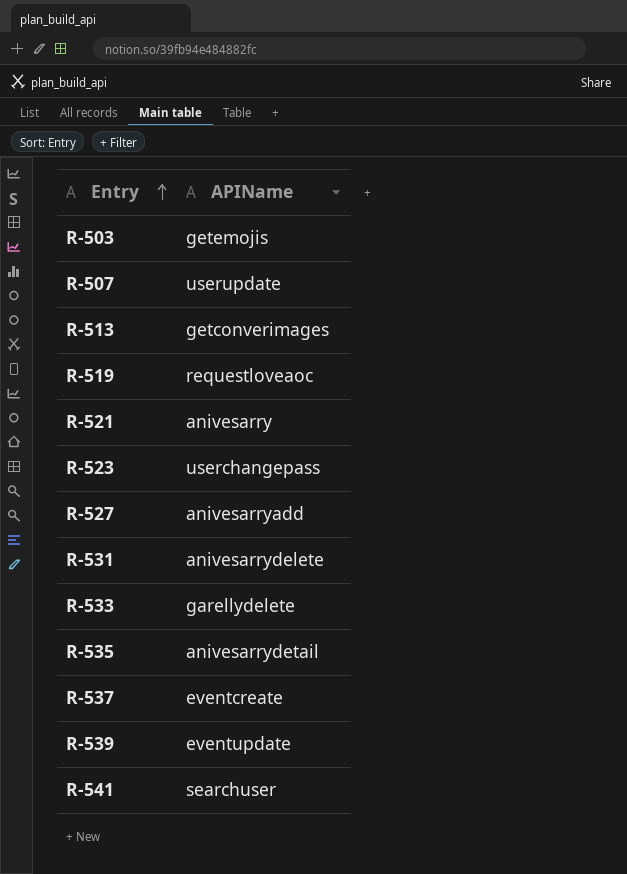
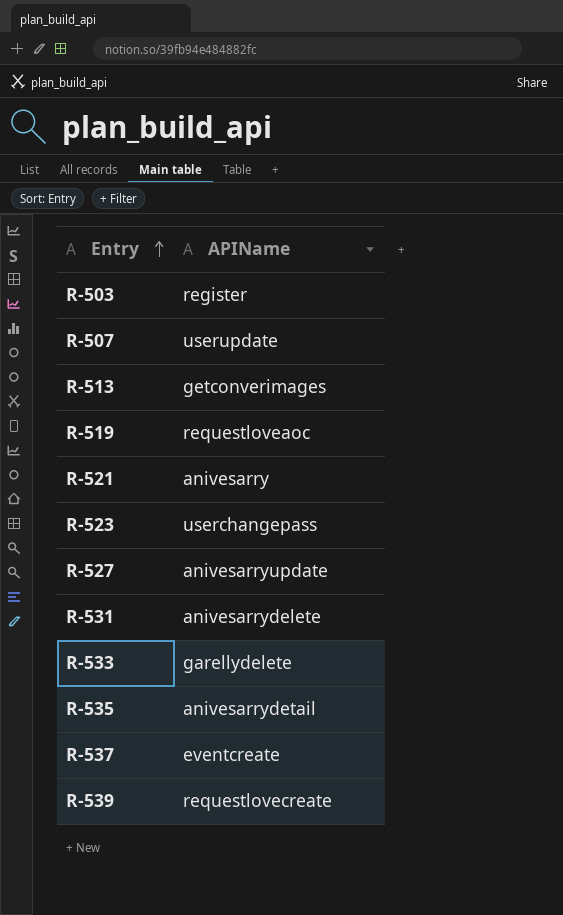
row R-541: searchuser -> none
R-503 | APIName: getemojis -> register
R-527 | APIName: anivesarryadd -> anivesarryupdate
R-539 | APIName: eventupdate -> requestlovecreate

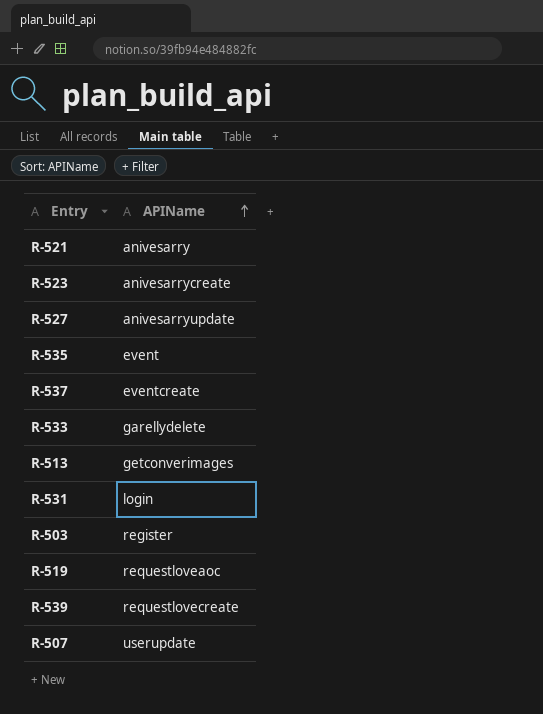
row order: Entry ascending -> APIName ascending
R-523 | APIName: userchangepass -> anivesarrycreate
R-535 | APIName: anivesarrydetail -> event
R-531 | APIName: anivesarrydelete -> login

